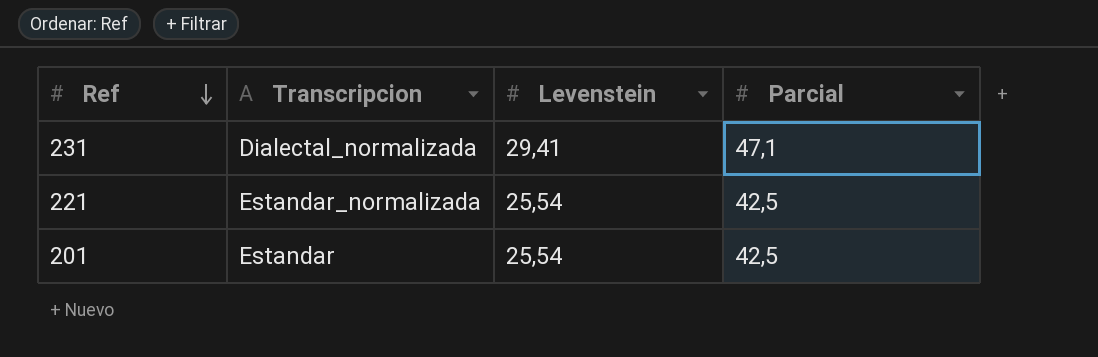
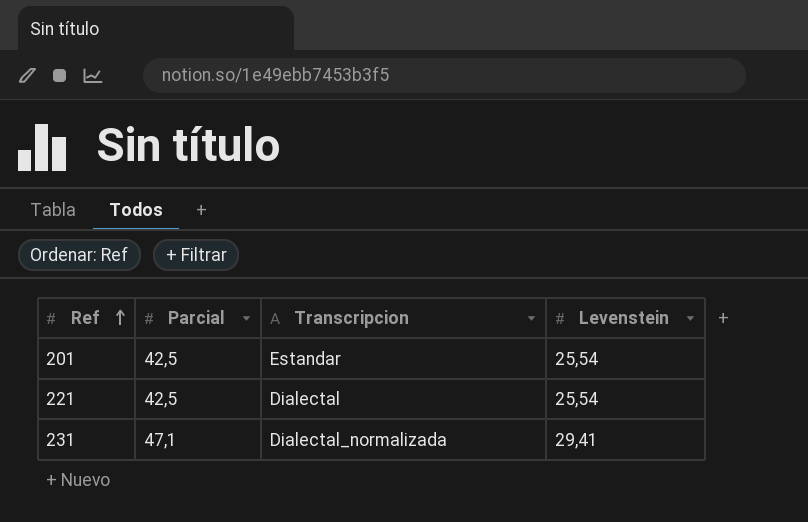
row order: Ref descending -> Ref ascending
column Parcial | position: 4 -> 2
221 | Transcripcion: Estandar_normalizada -> Dialectal

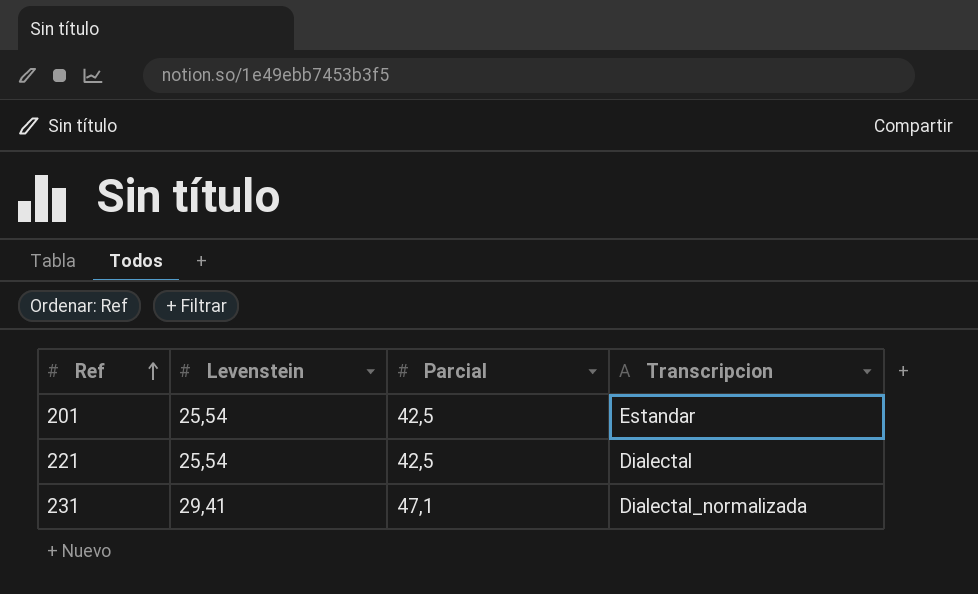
column Levenstein | position: 4 -> 2

